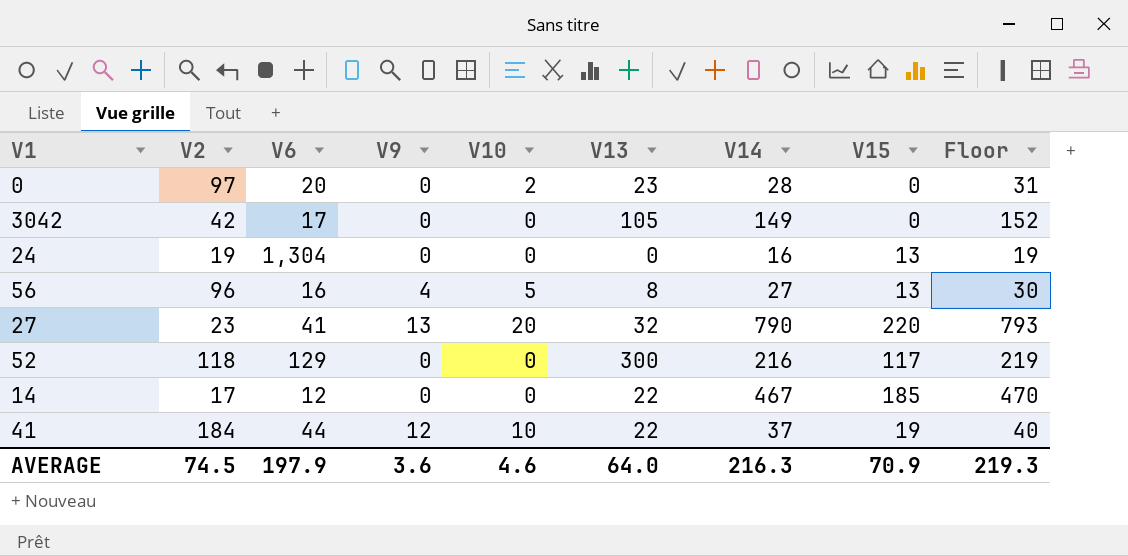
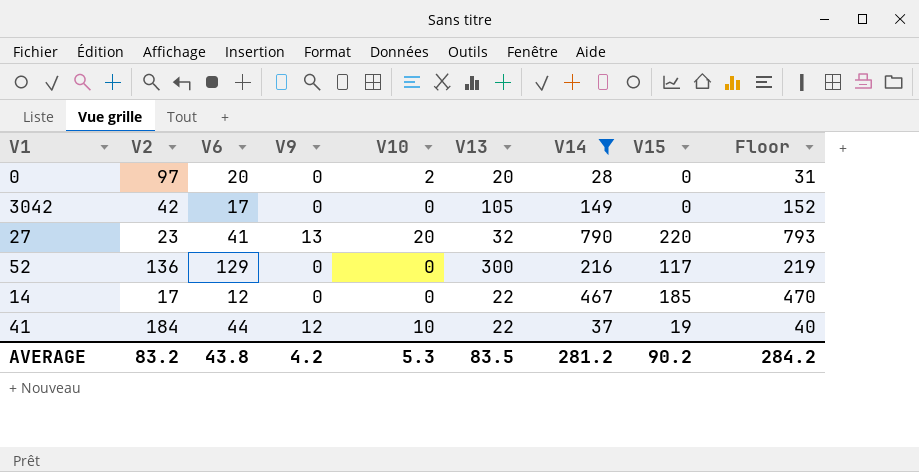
filter: none -> V14 >= 28
0 | V13: 23 -> 20
52 | V2: 118 -> 136
AVERAGE | V2: 74.5 -> 83.2
AVERAGE | V6: 197.9 -> 43.8
AVERAGE | V9: 3.6 -> 4.2
AVERAGE | V10: 4.6 -> 5.3
AVERAGE | V13: 64.0 -> 83.5
AVERAGE | V14: 216.3 -> 281.2
AVERAGE | V15: 70.9 -> 90.2
AVERAGE | Floor: 219.3 -> 284.2

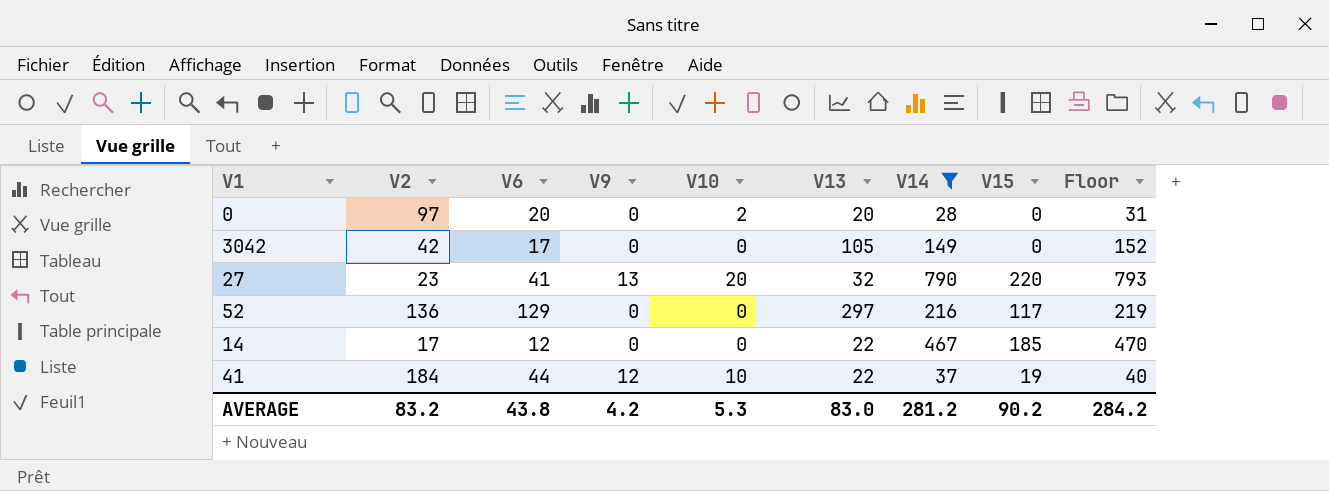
52 | V13: 300 -> 297
AVERAGE | V13: 83.5 -> 83.0

